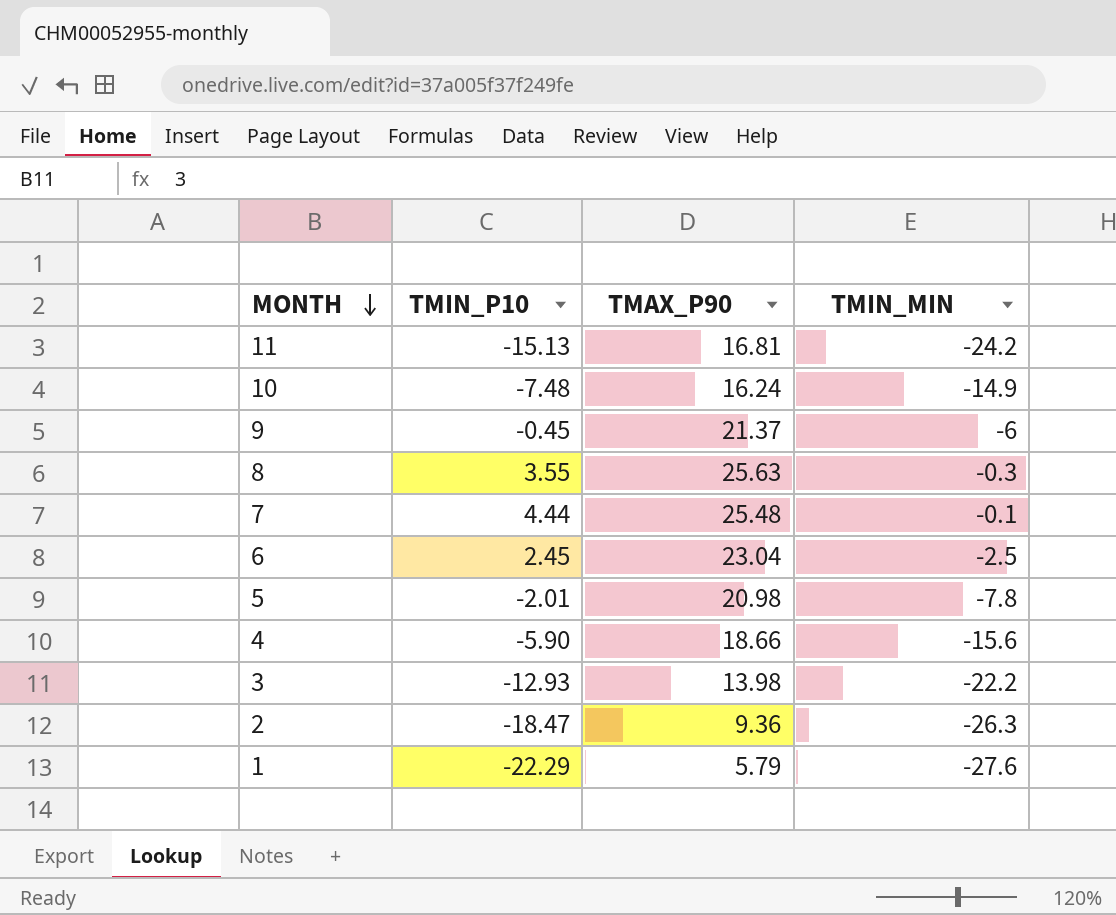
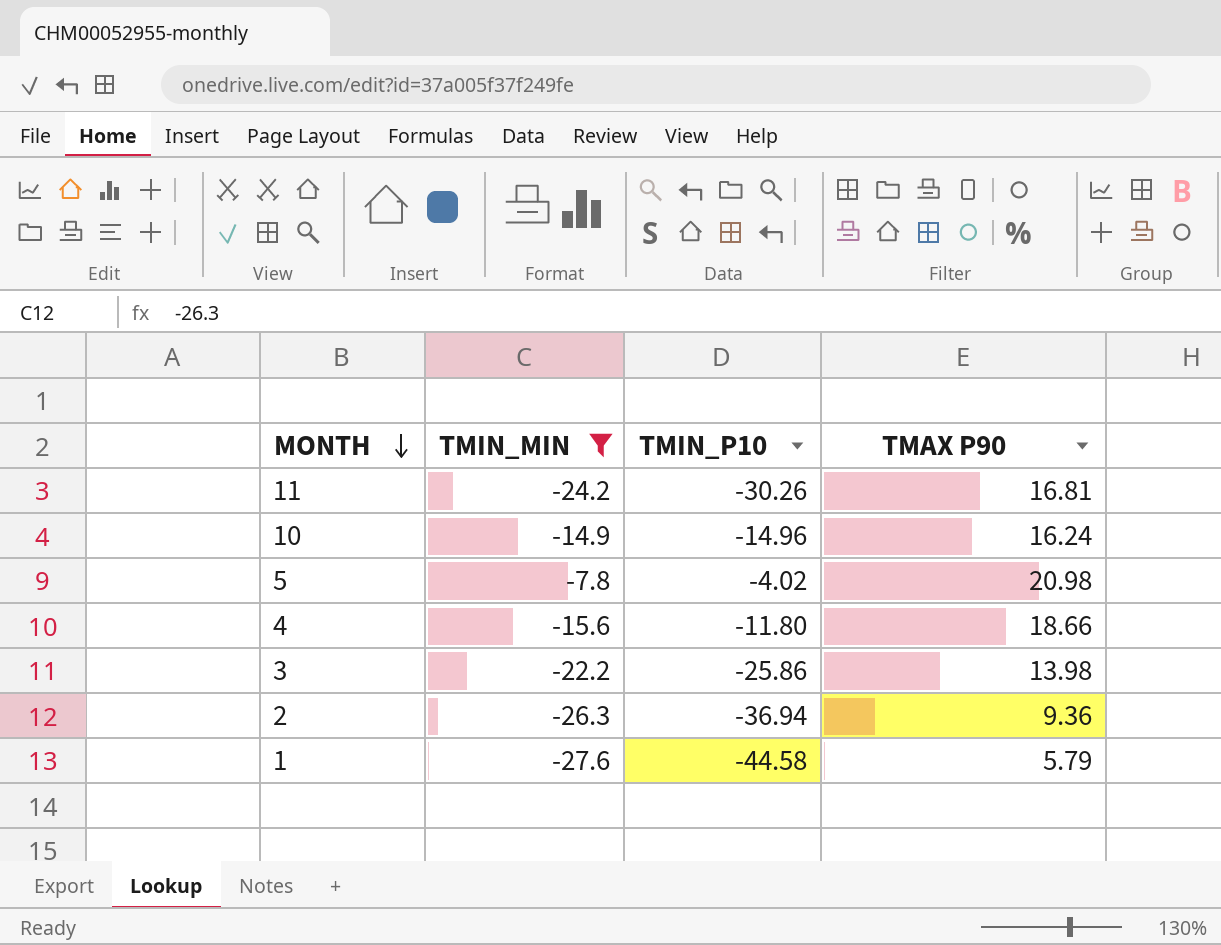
filter: none -> TMIN_MIN <= -7.8
column TMIN_MIN | position: 4 -> 2
column name: TMAX_P90 -> TMAX P90
11 | TMIN_P10: -15.13 -> -30.26
10 | TMIN_P10: -7.48 -> -14.96
5 | TMIN_P10: -2.01 -> -4.02
4 | TMIN_P10: -5.90 -> -11.80
3 | TMIN_P10: -12.93 -> -25.86
2 | TMIN_P10: -18.47 -> -36.94
1 | TMIN_P10: -22.29 -> -44.58

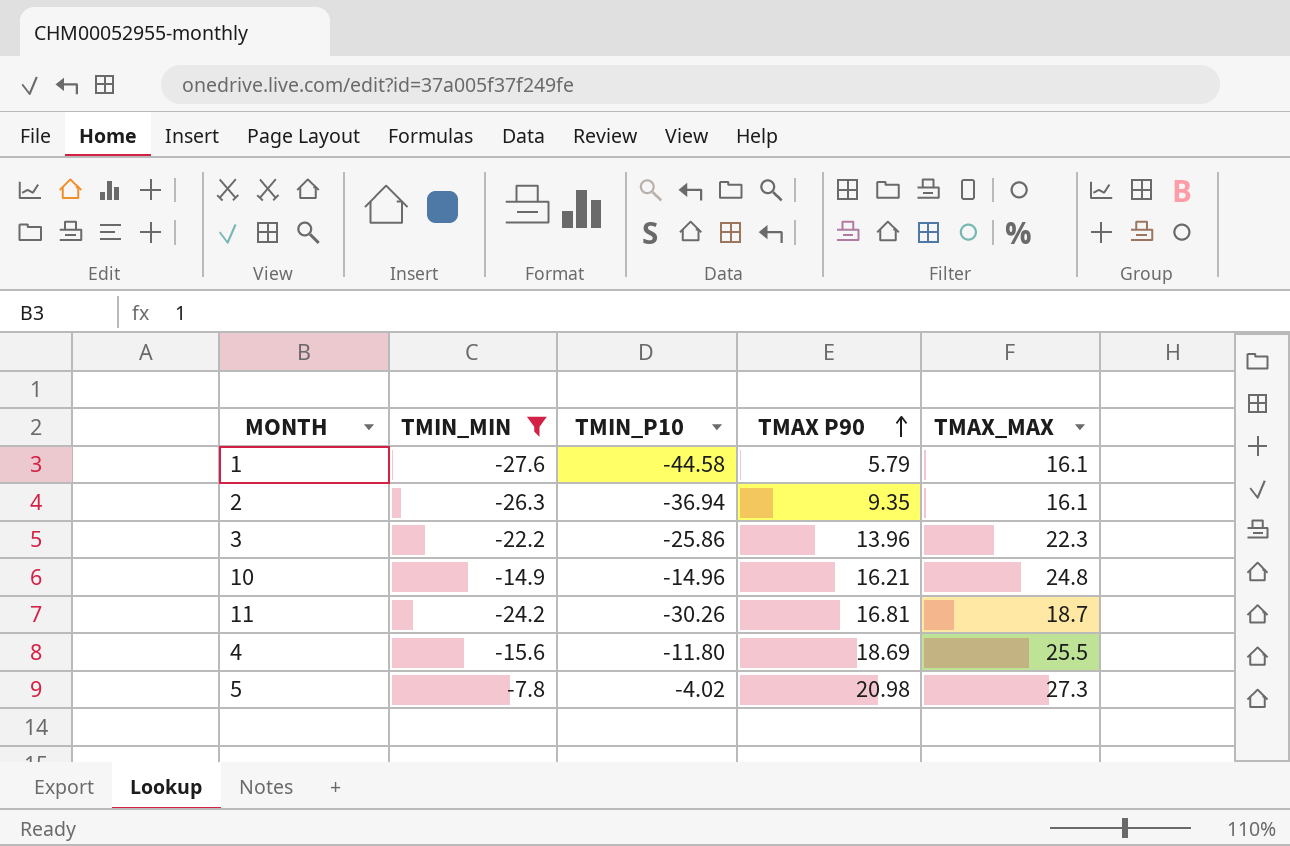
row order: MONTH descending -> TMAX P90 ascending
column TMAX_MAX | position: none -> 5
2 | TMAX P90: 9.36 -> 9.35
3 | TMAX P90: 13.98 -> 13.96
10 | TMAX P90: 16.24 -> 16.21
4 | TMAX P90: 18.66 -> 18.69

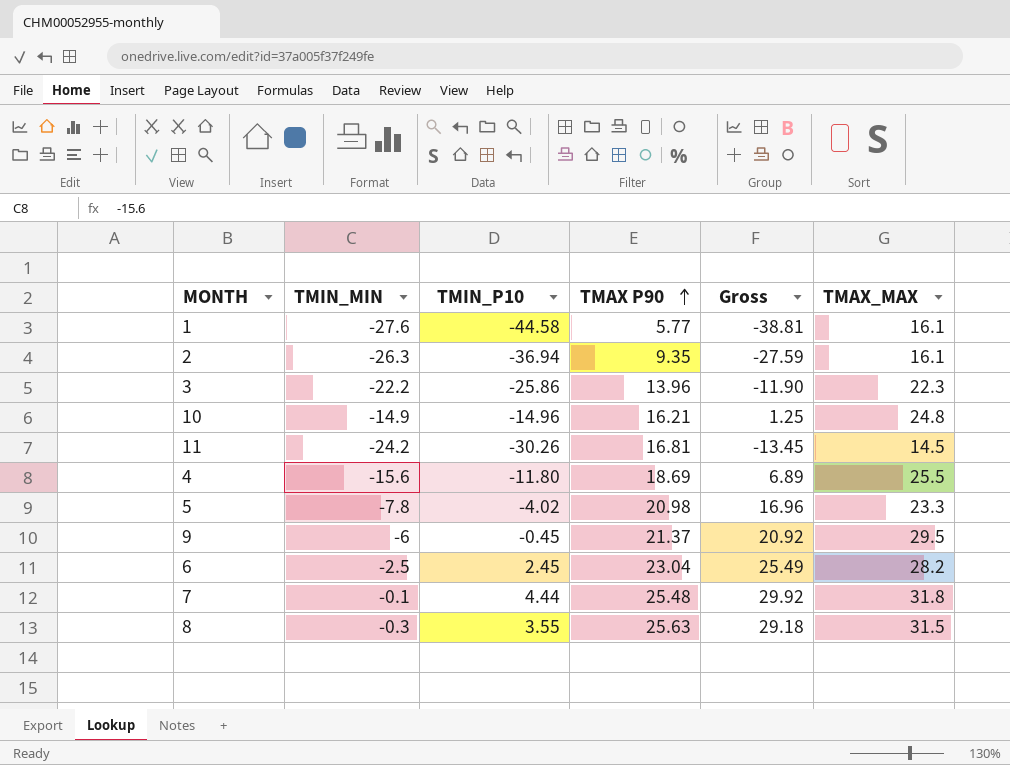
filter: TMIN_MIN <= -7.8 -> none
column Gross | formula: none -> [TMIN_P10] + [TMAX P90]
1 | TMAX P90: 5.79 -> 5.77
11 | TMAX_MAX: 18.7 -> 14.5
5 | TMAX_MAX: 27.3 -> 23.3

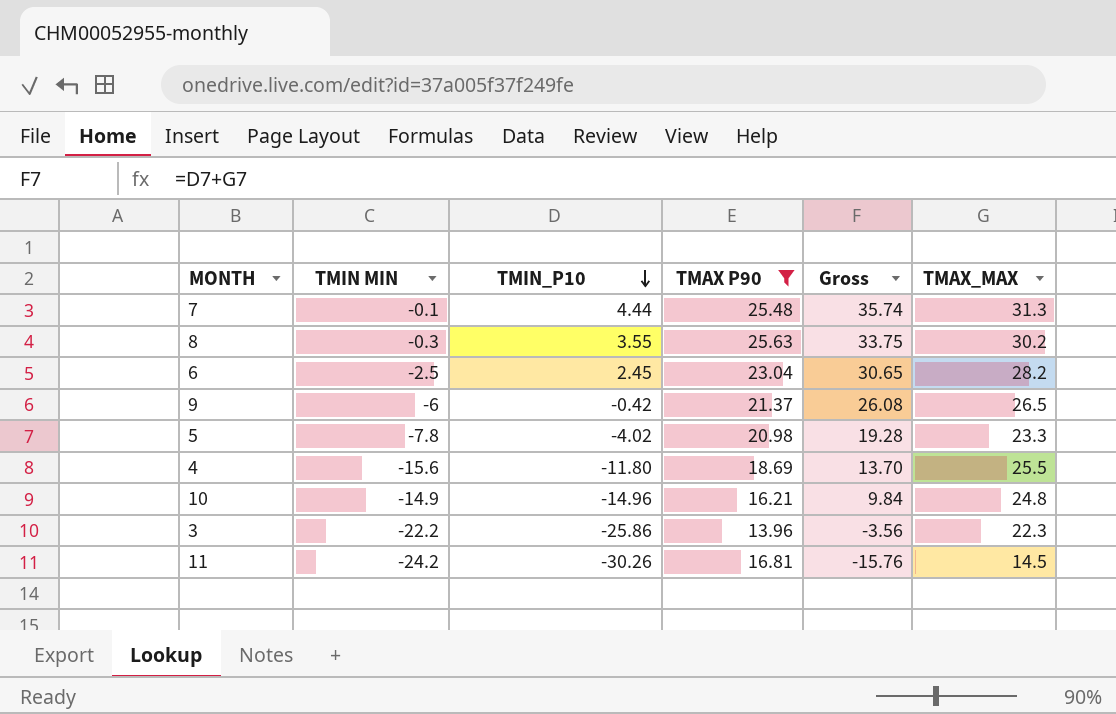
filter: none -> TMAX P90 >= 13.96
row order: TMAX P90 ascending -> TMIN_P10 descending
column name: TMIN_MIN -> TMIN MIN
column Gross | formula: [TMIN_P10] + [TMAX P90] -> [TMIN_P10] + [TMAX_MAX]
7 | TMAX_MAX: 31.8 -> 31.3
8 | TMAX_MAX: 31.5 -> 30.2
9 | TMIN_P10: -0.45 -> -0.42
9 | TMAX_MAX: 29.5 -> 26.5

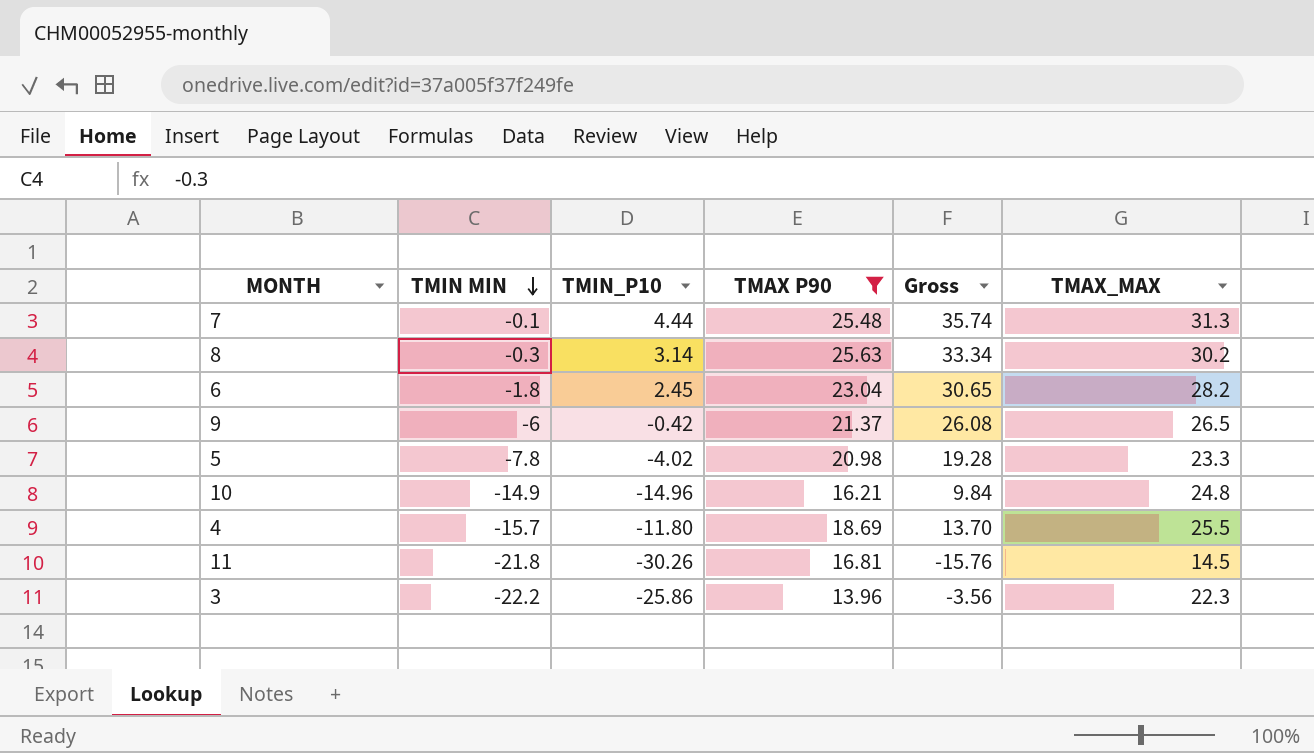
row order: TMIN_P10 descending -> TMIN MIN descending
8 | TMIN_P10: 3.55 -> 3.14
8 | Gross: 33.75 -> 33.34
6 | TMIN MIN: -2.5 -> -1.8
4 | TMIN MIN: -15.6 -> -15.7
11 | TMIN MIN: -24.2 -> -21.8

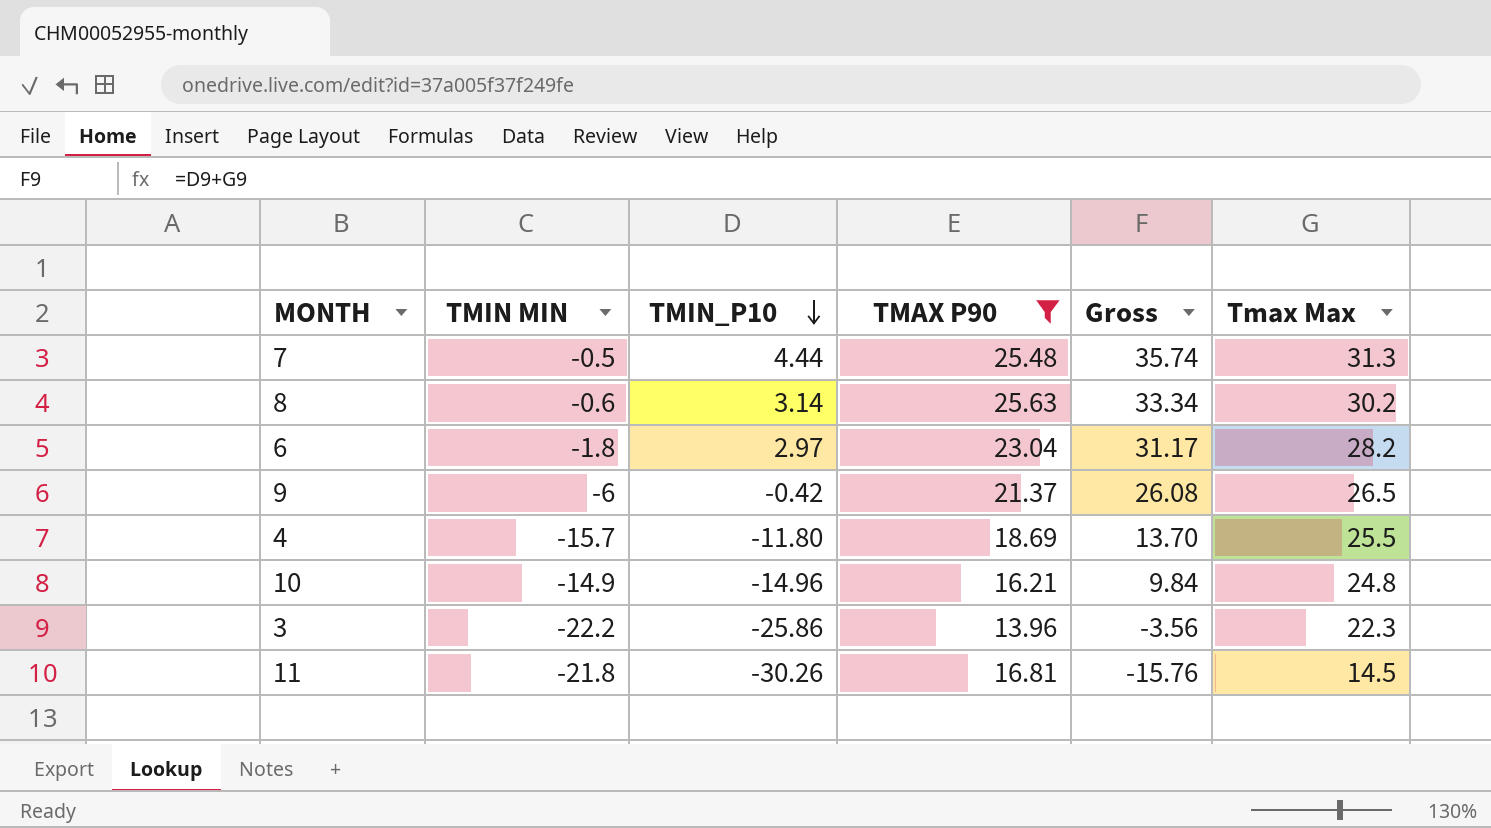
row order: TMIN MIN descending -> TMIN_P10 descending
column name: TMAX_MAX -> Tmax Max
row 5: -7.8 | -4.02 | 20.98 | 19.28 | 23.3 -> none
7 | TMIN MIN: -0.1 -> -0.5
8 | TMIN MIN: -0.3 -> -0.6
6 | TMIN_P10: 2.45 -> 2.97
6 | Gross: 30.65 -> 31.17

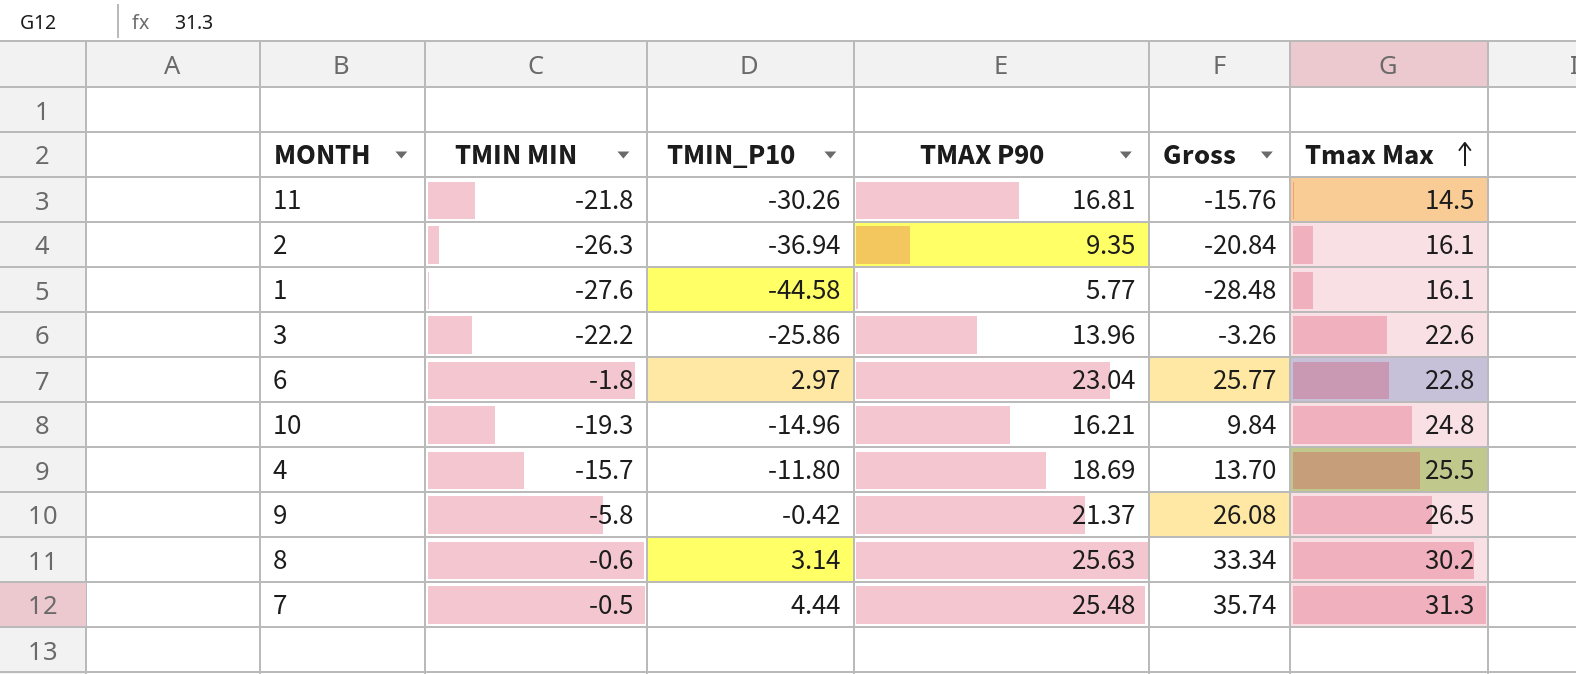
filter: TMAX P90 >= 13.96 -> none
row order: TMIN_P10 descending -> Tmax Max ascending
3 | Gross: -3.56 -> -3.26
3 | Tmax Max: 22.3 -> 22.6
6 | Gross: 31.17 -> 25.77
6 | Tmax Max: 28.2 -> 22.8
10 | TMIN MIN: -14.9 -> -19.3
9 | TMIN MIN: -6 -> -5.8

